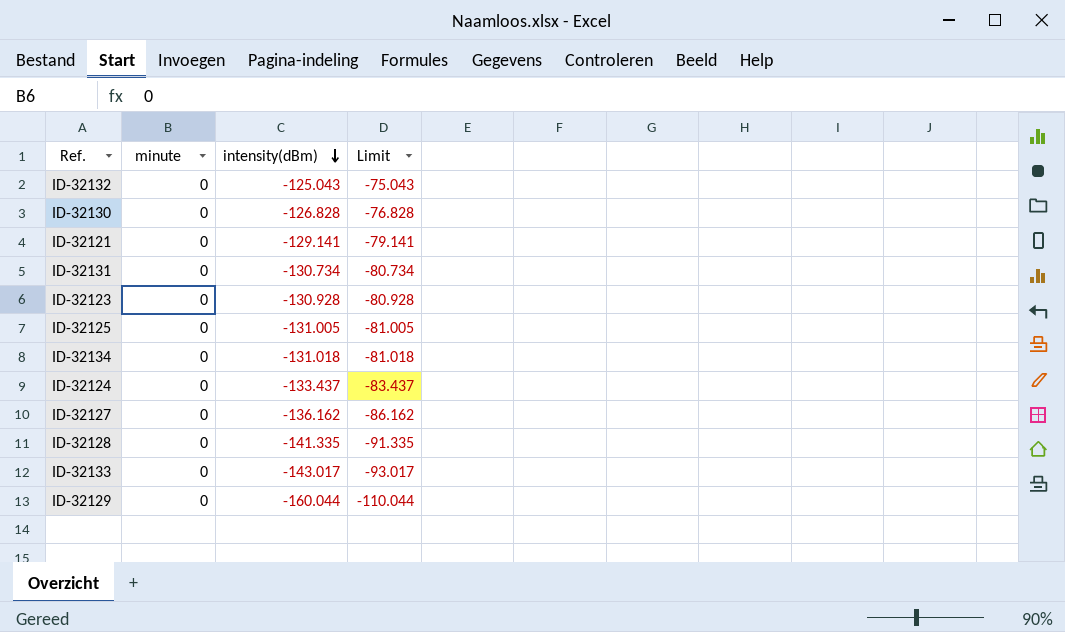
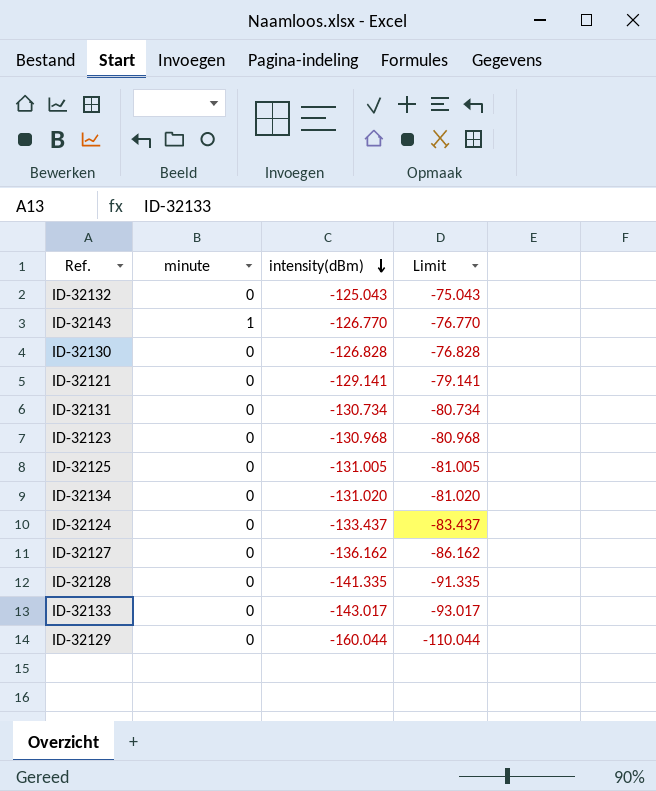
row ID-32143: none -> 1 | -126.770 | -76.770
ID-32123 | intensity(dBm): -130.928 -> -130.968
ID-32123 | Limit: -80.928 -> -80.968
ID-32134 | intensity(dBm): -131.018 -> -131.020
ID-32134 | Limit: -81.018 -> -81.020

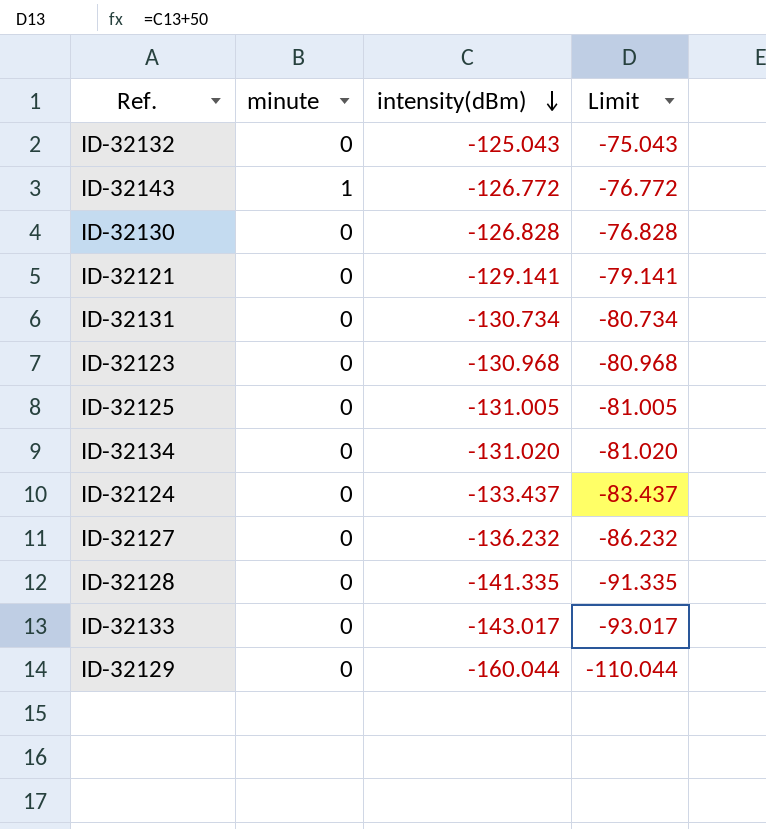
ID-32143 | intensity(dBm): -126.770 -> -126.772
ID-32143 | Limit: -76.770 -> -76.772
ID-32127 | intensity(dBm): -136.162 -> -136.232
ID-32127 | Limit: -86.162 -> -86.232

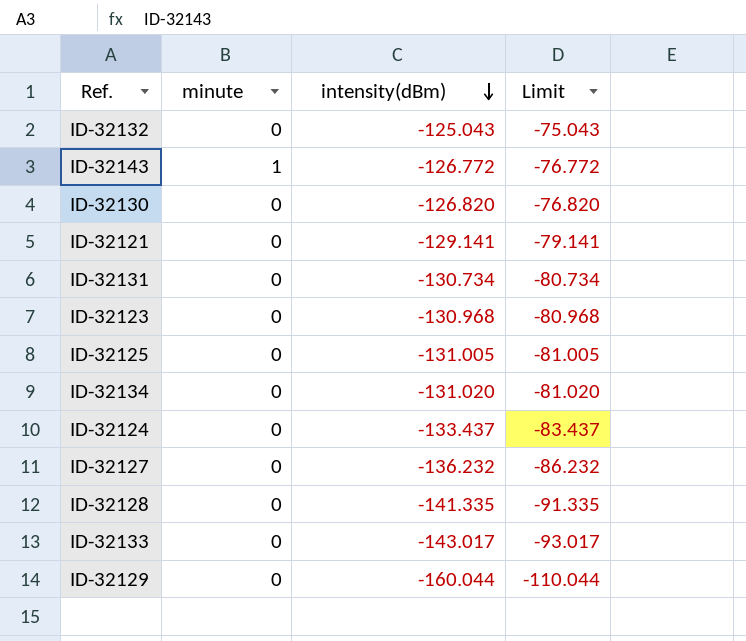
ID-32130 | intensity(dBm): -126.828 -> -126.820
ID-32130 | Limit: -76.828 -> -76.820

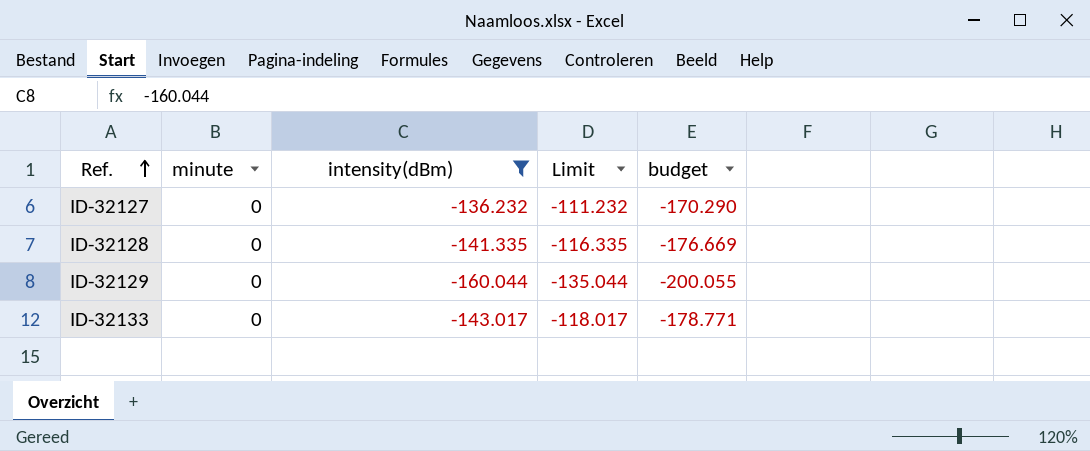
filter: none -> intensity(dBm) <= -136.232
row order: intensity(dBm) descending -> Ref. ascending
column Limit | formula: [intensity(dBm)] + 50 -> [intensity(dBm)] + 25
column budget | formula: none -> [intensity(dBm)] * 1.25

